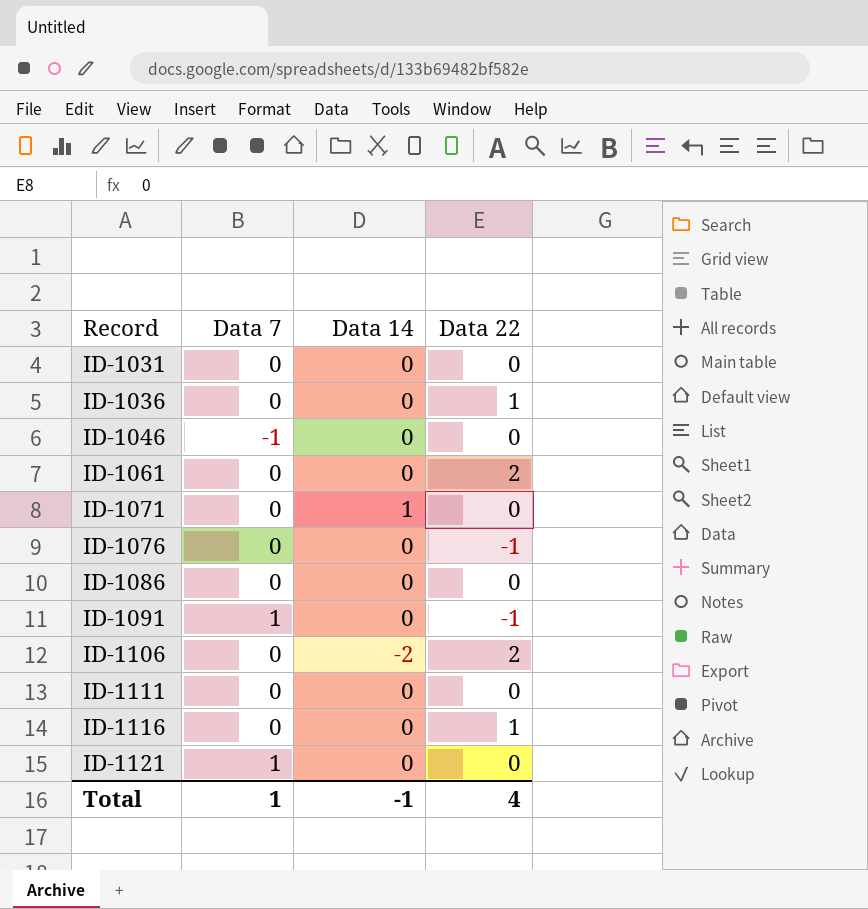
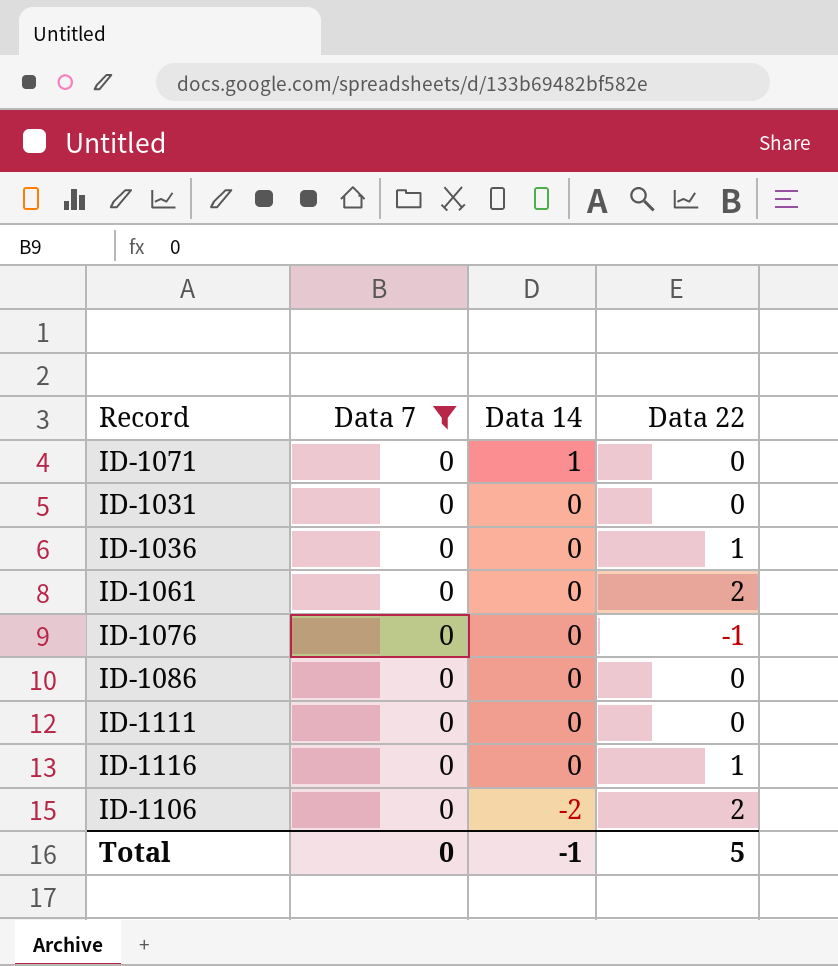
filter: none -> Data 7 = 0
row order: Record ascending -> Data 14 descending
Total | Data 7: 1 -> 0
Total | Data 22: 4 -> 5

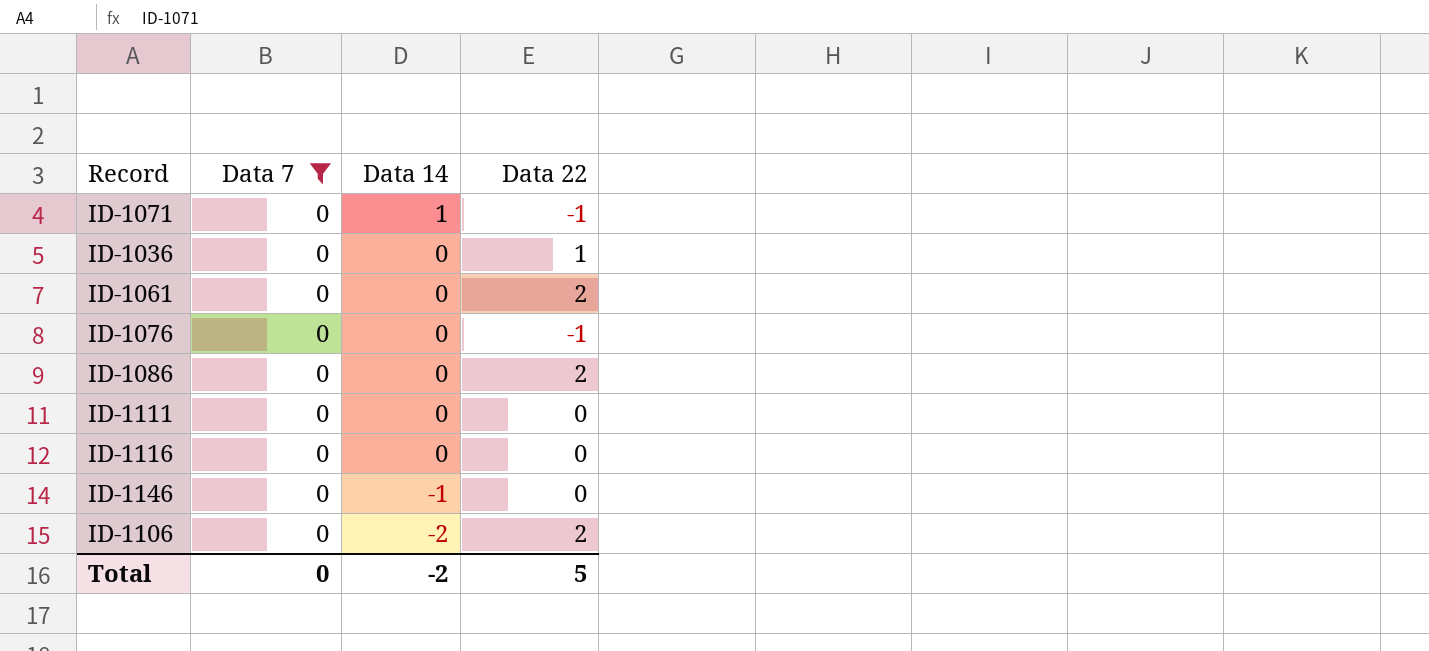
row ID-1031: 0 | 0 | 0 -> none
ID-1071 | Data 22: 0 -> -1
ID-1086 | Data 22: 0 -> 2
ID-1116 | Data 22: 1 -> 0
row ID-1146: none -> 0 | -1 | 0
Total | Data 14: -1 -> -2

